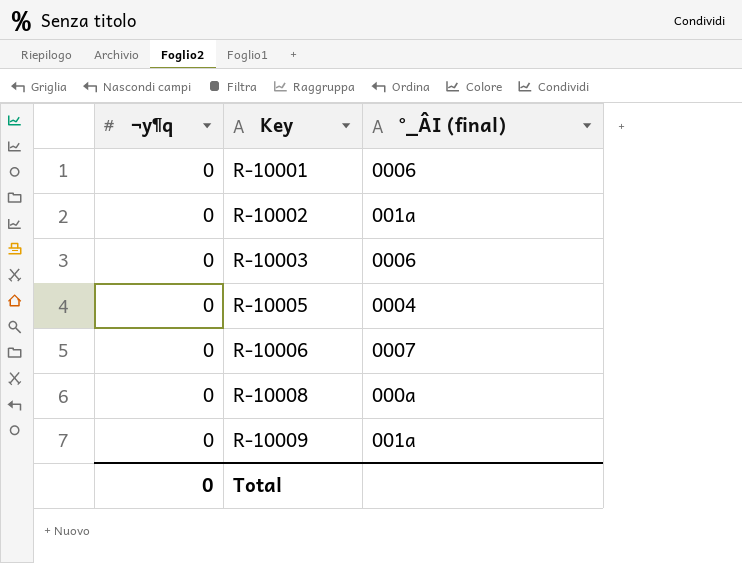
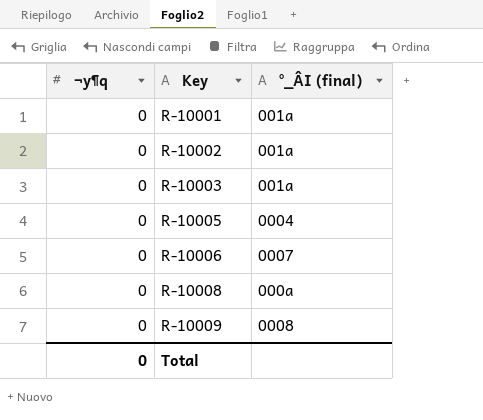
R-10001 | °_ÂI (final): 0006 -> 001a
R-10003 | °_ÂI (final): 0006 -> 001a
R-10009 | °_ÂI (final): 001a -> 0008

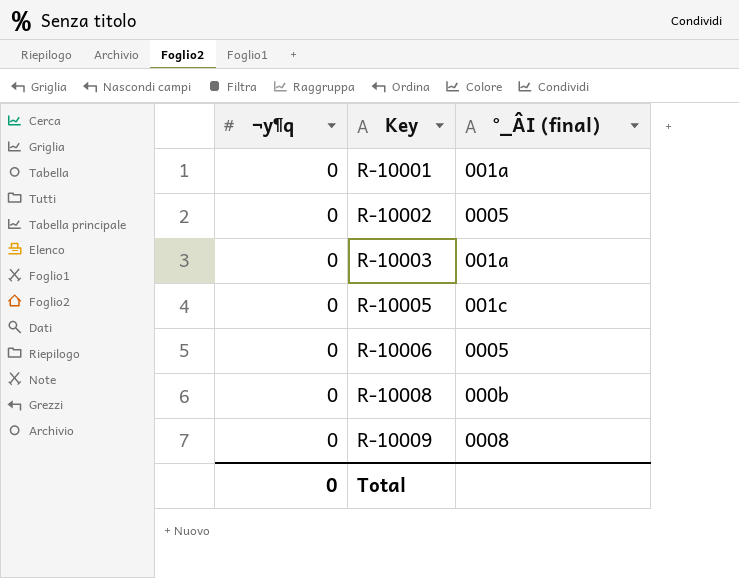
R-10002 | °_ÂI (final): 001a -> 0005
R-10005 | °_ÂI (final): 0004 -> 001c
R-10006 | °_ÂI (final): 0007 -> 0005
R-10008 | °_ÂI (final): 000a -> 000b

